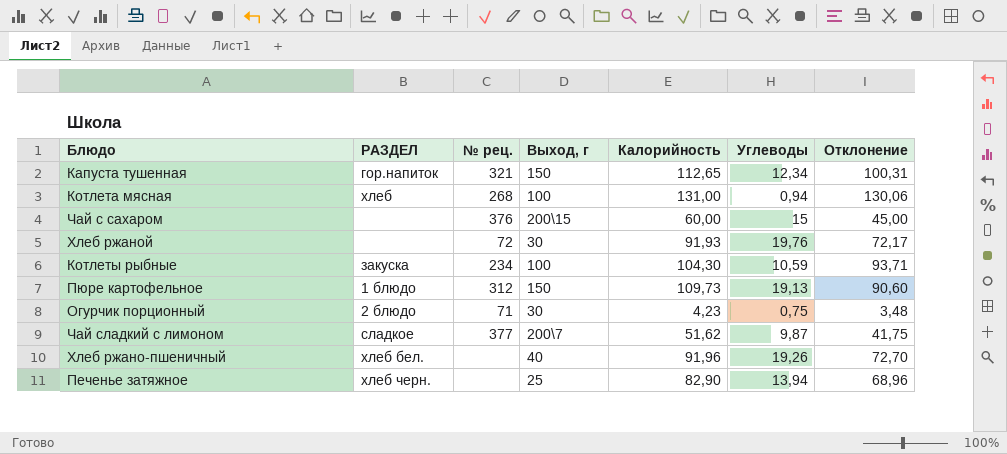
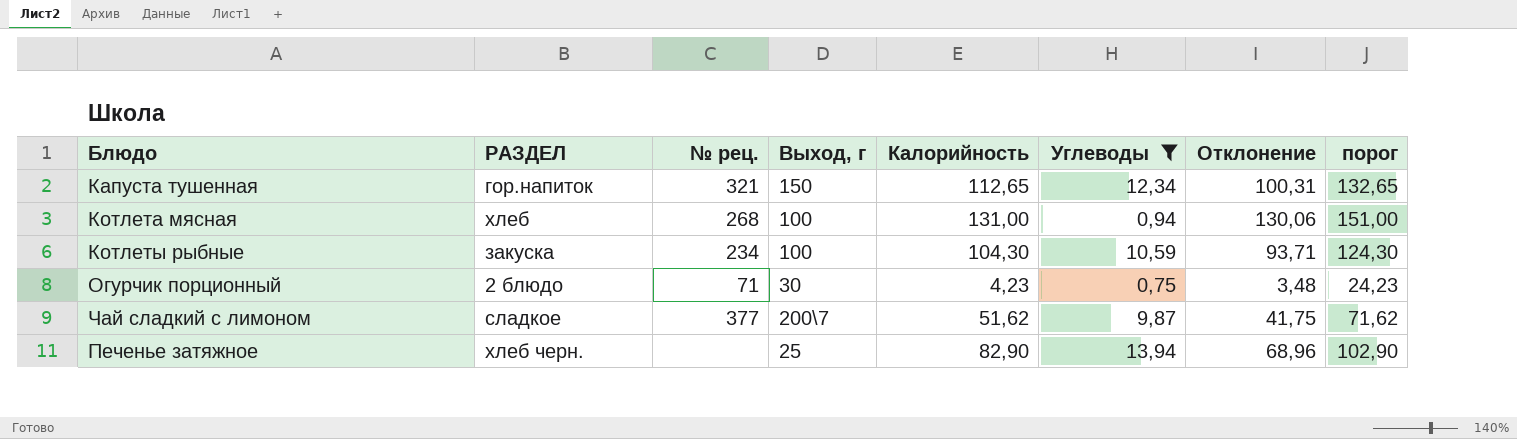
filter: none -> Углеводы <= 13,94
column порог | formula: none -> [Калорийность] + 20

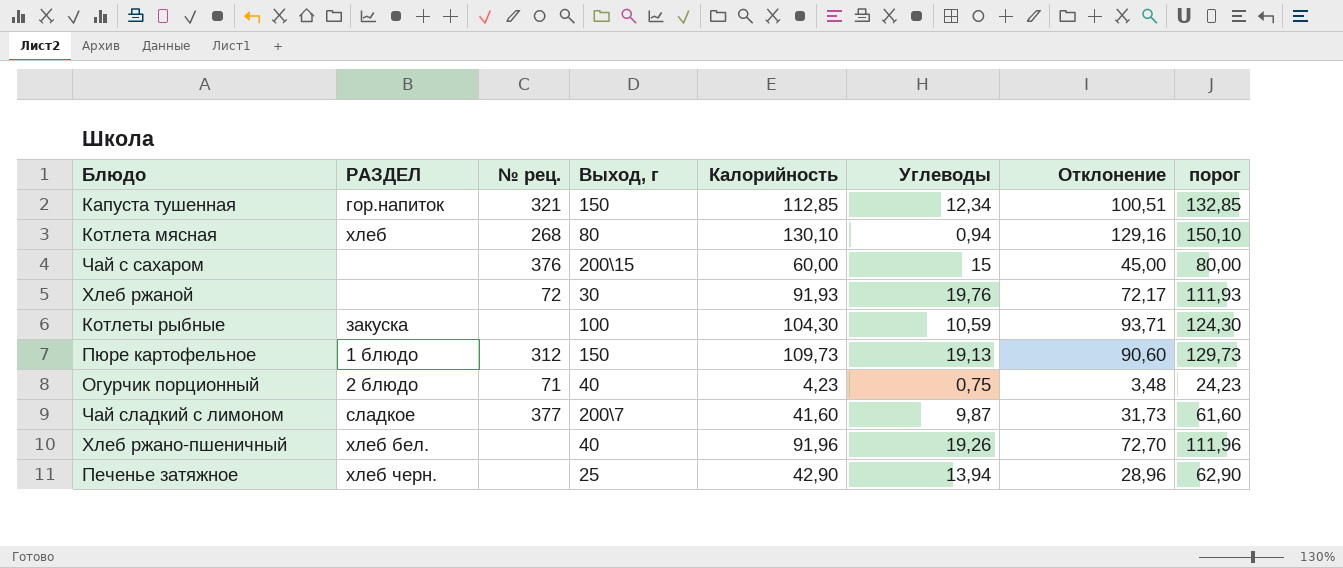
filter: Углеводы <= 13,94 -> none
Капуста тушенная | Калорийность: 112,65 -> 112,85
Капуста тушенная | Отклонение: 100,31 -> 100,51
Капуста тушенная | порог: 132,65 -> 132,85
Котлета мясная | Выход, г: 100 -> 80
Котлета мясная | Калорийность: 131,00 -> 130,10
Котлета мясная | Отклонение: 130,06 -> 129,16
Котлета мясная | порог: 151,00 -> 150,10
Котлеты рыбные | № рец.: 234 -> none
Огурчик порционный | Выход, г: 30 -> 40
Чай сладкий с лимоном | Калорийность: 51,62 -> 41,60
Чай сладкий с лимоном | Отклонение: 41,75 -> 31,73
Чай сладкий с лимоном | порог: 71,62 -> 61,60
Печенье затяжное | Калорийность: 82,90 -> 42,90
Печенье затяжное | Отклонение: 68,96 -> 28,96
Печенье затяжное | порог: 102,90 -> 62,90

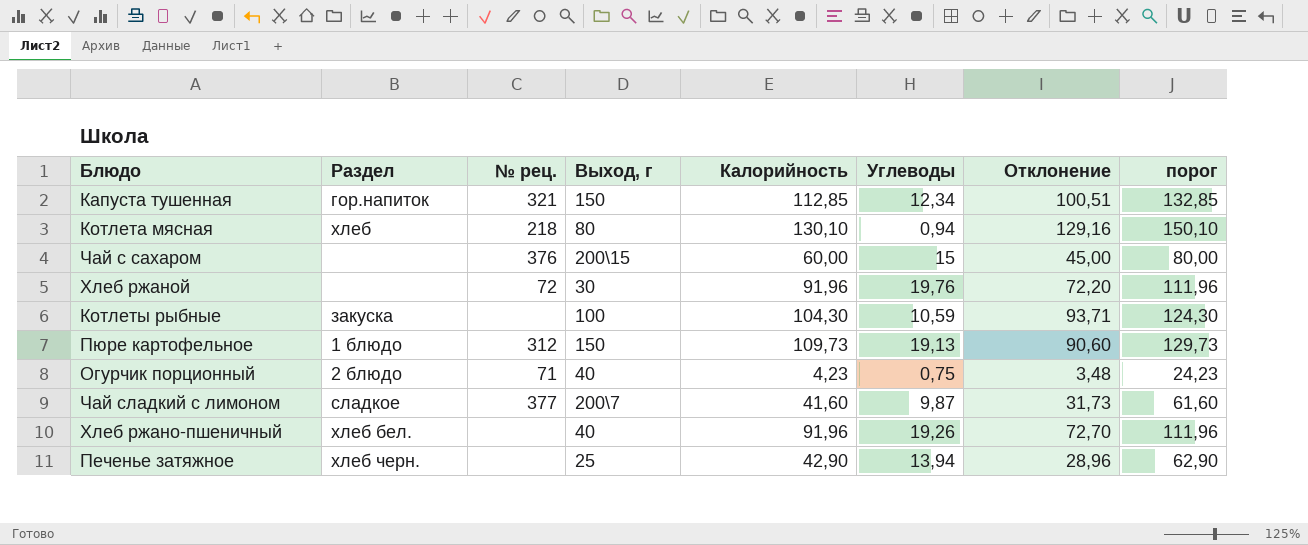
column name: РАЗДЕЛ -> Раздел
Котлета мясная | № рец.: 268 -> 218
Хлеб ржаной | Калорийность: 91,93 -> 91,96
Хлеб ржаной | Отклонение: 72,17 -> 72,20
Хлеб ржаной | порог: 111,93 -> 111,96

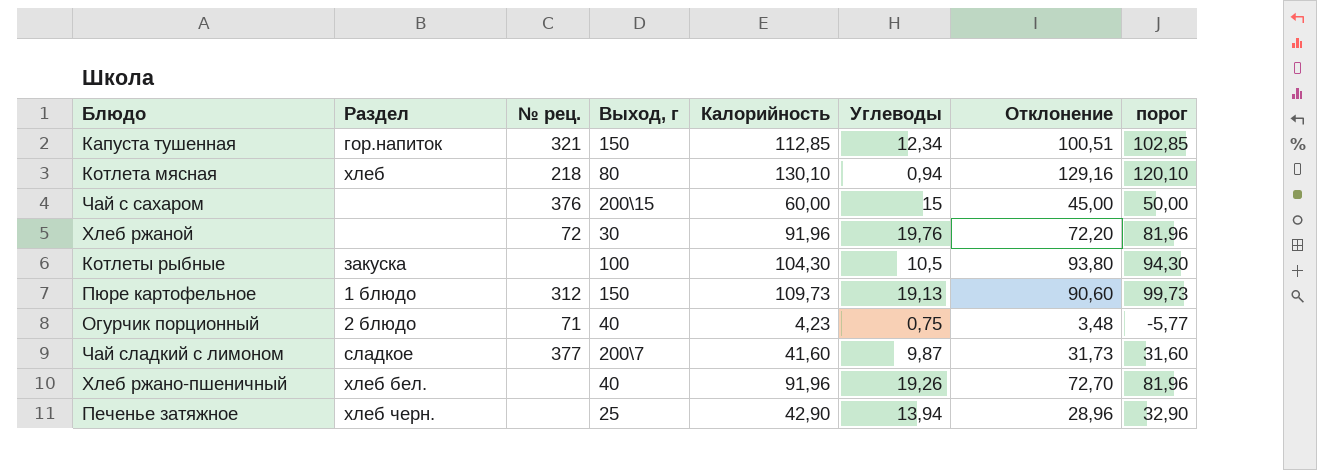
column порог | formula: [Калорийность] + 20 -> [Калорийность] - 10
Котлеты рыбные | Углеводы: 10,59 -> 10,5
Котлеты рыбные | Отклонение: 93,71 -> 93,80

